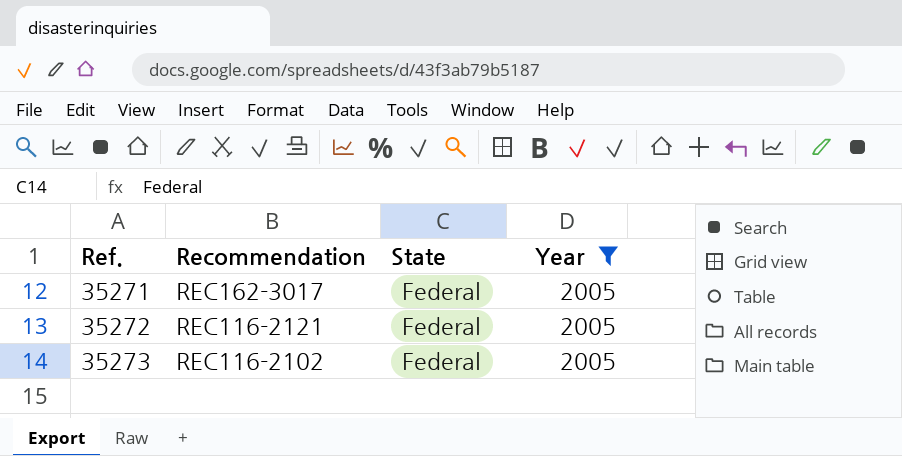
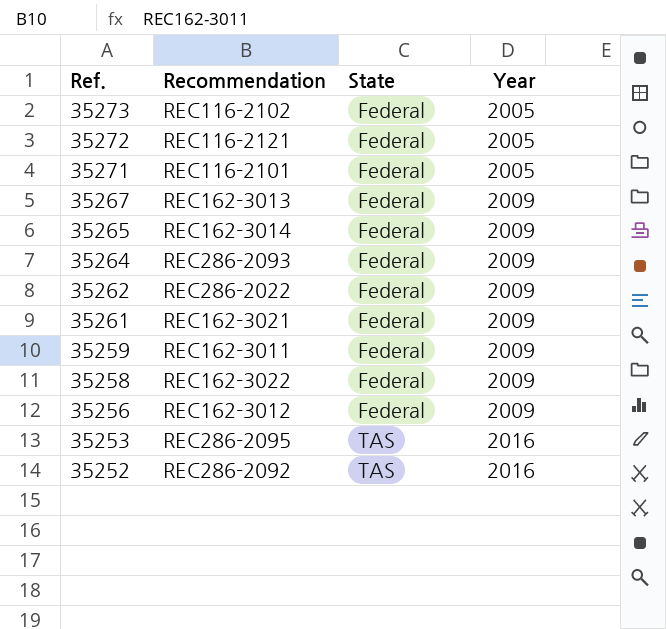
filter: Year = 2005 -> none
row order: Ref. ascending -> Ref. descending
35271 | Recommendation: REC162-3017 -> REC116-2101

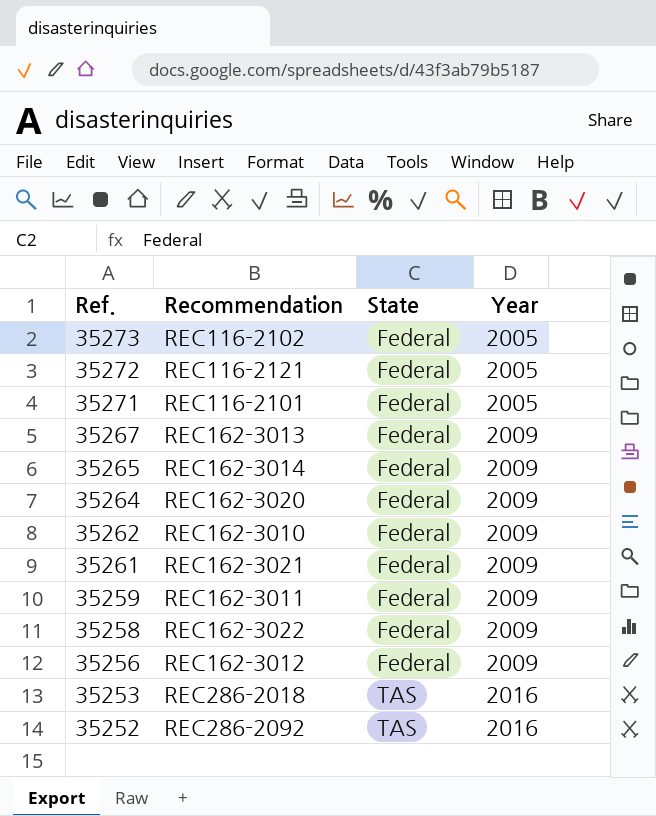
35264 | Recommendation: REC286-2093 -> REC162-3020
35262 | Recommendation: REC286-2022 -> REC162-3010
35253 | Recommendation: REC286-2095 -> REC286-2018

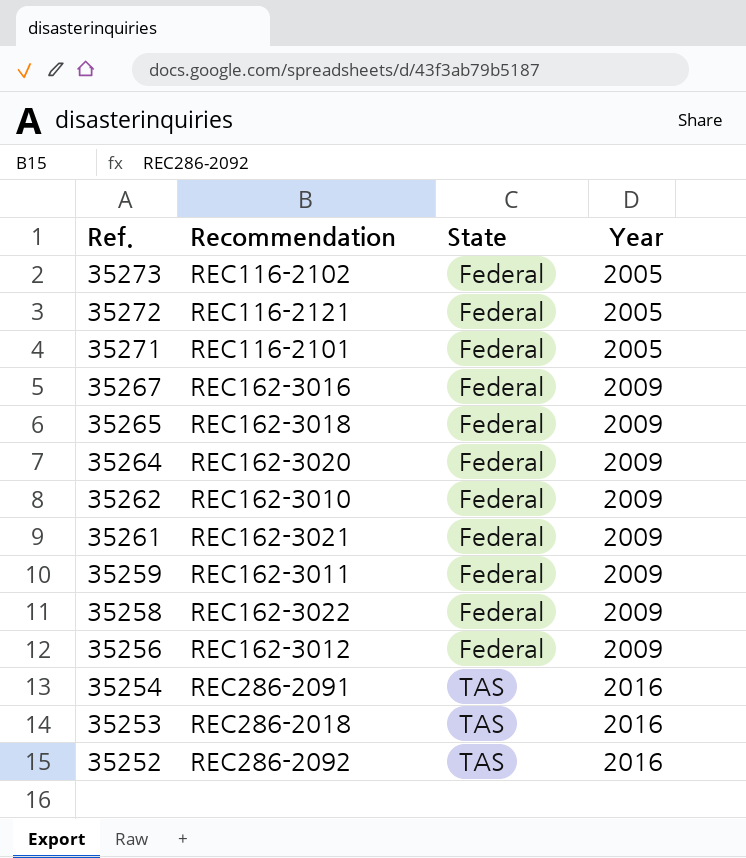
35267 | Recommendation: REC162-3013 -> REC162-3016
35265 | Recommendation: REC162-3014 -> REC162-3018
row 35254: none -> REC286-2091 | TAS | 2016

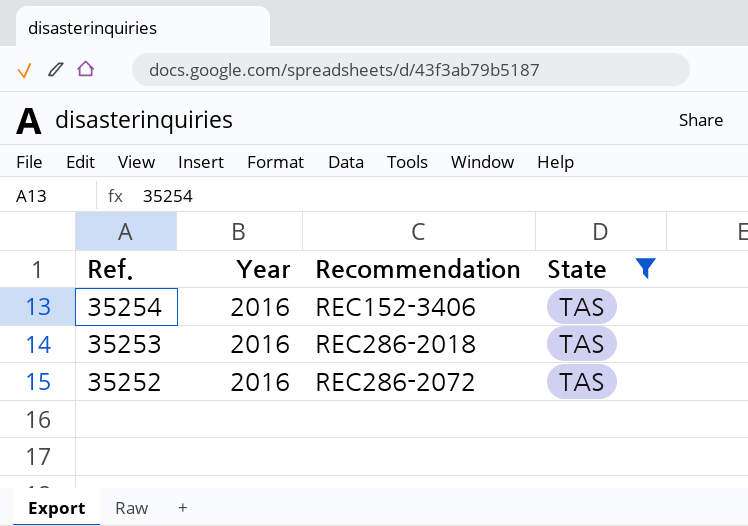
filter: none -> State = TAS
column Year | position: 4 -> 2
35254 | Recommendation: REC286-2091 -> REC152-3406
35252 | Recommendation: REC286-2092 -> REC286-2072

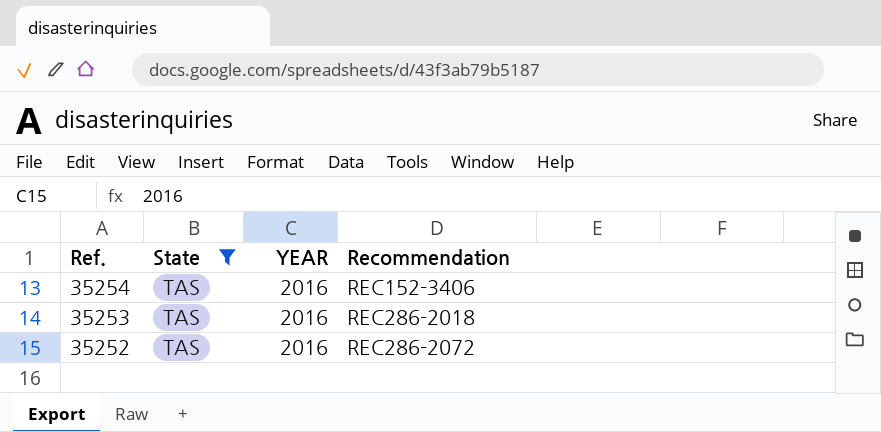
column State | position: 4 -> 2
column name: Year -> YEAR

